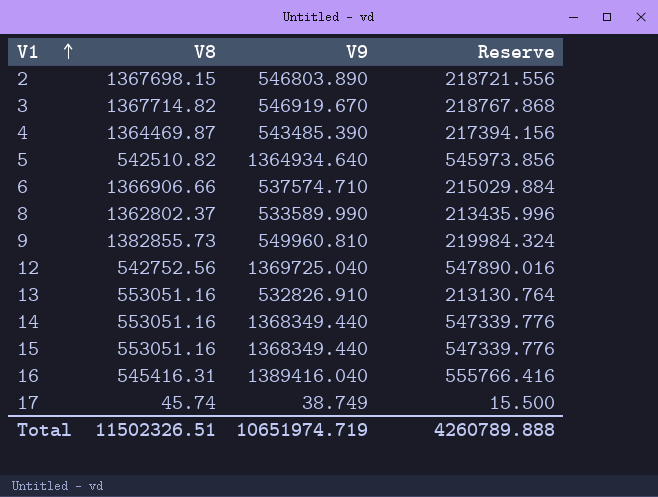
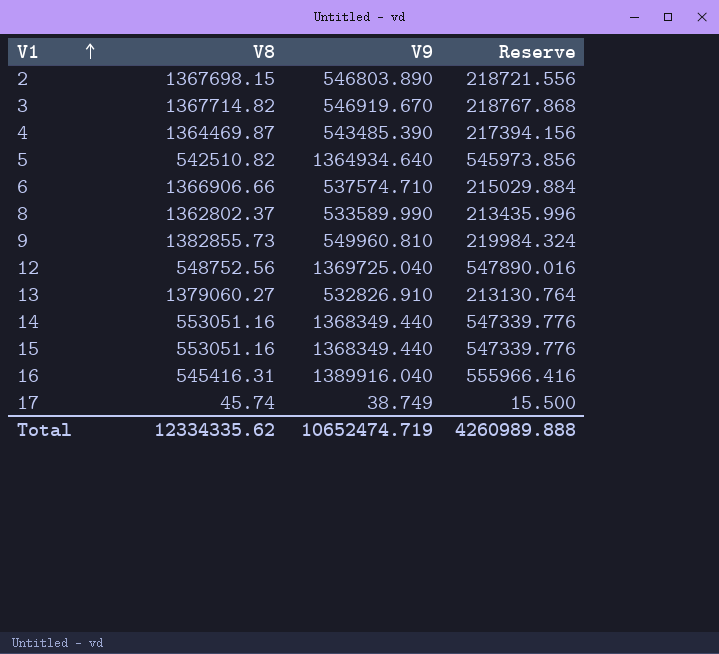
12 | V8: 542752.56 -> 548752.56
13 | V8: 553051.16 -> 1379060.27
16 | V9: 1389416.040 -> 1389916.040
16 | Reserve: 555766.416 -> 555966.416
Total | V8: 11502326.51 -> 12334335.62
Total | V9: 10651974.719 -> 10652474.719
Total | Reserve: 4260789.888 -> 4260989.888

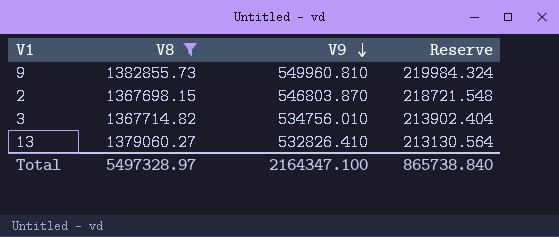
filter: none -> V8 >= 1367698.15
row order: V1 ascending -> V9 descending
2 | V9: 546803.890 -> 546803.870
2 | Reserve: 218721.556 -> 218721.548
3 | V9: 546919.670 -> 534756.010
3 | Reserve: 218767.868 -> 213902.404
13 | V9: 532826.910 -> 532826.410
13 | Reserve: 213130.764 -> 213130.564
Total | V8: 12334335.62 -> 5497328.97
Total | V9: 10652474.719 -> 2164347.100
Total | Reserve: 4260989.888 -> 865738.840

